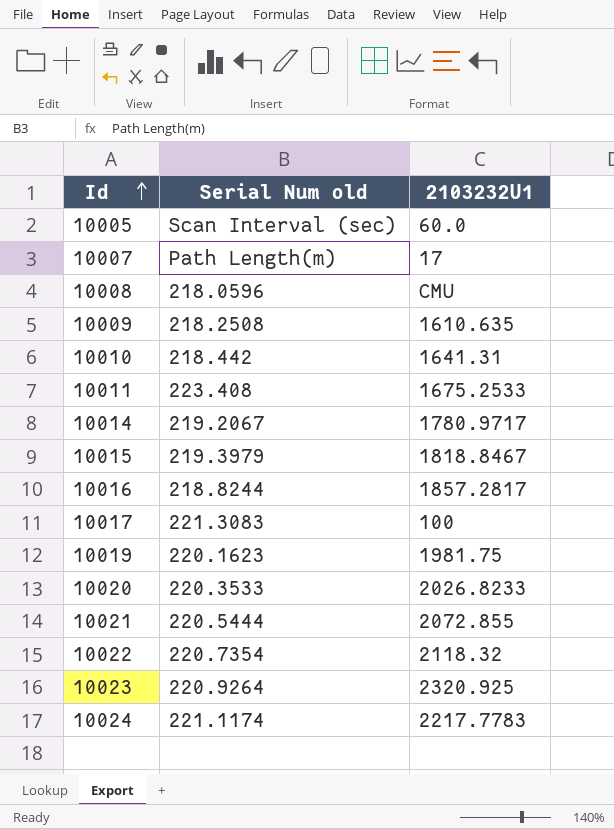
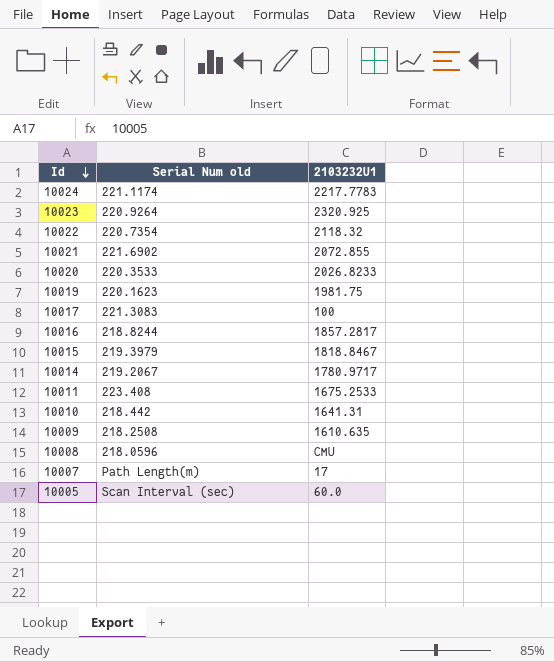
row order: Id ascending -> Id descending
10021 | Serial Num old: 220.5444 -> 221.6902

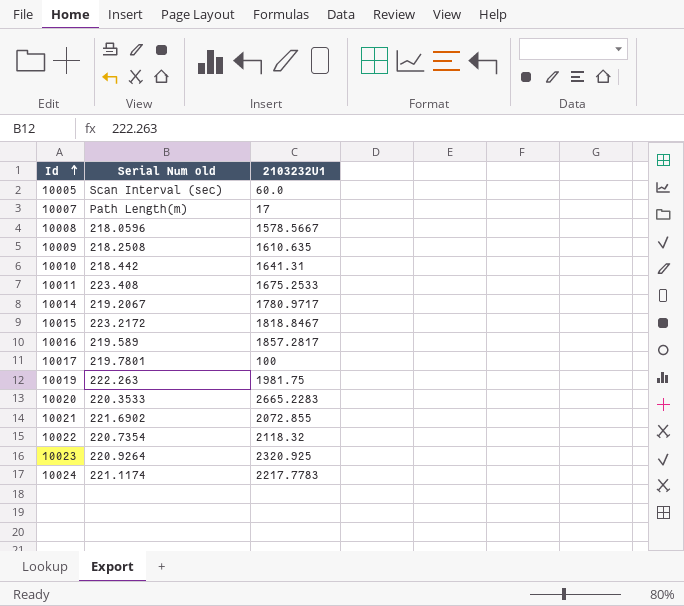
row order: Id descending -> Id ascending
10008 | 2103232U1: CMU -> 1578.5667
10015 | Serial Num old: 219.3979 -> 223.2172
10016 | Serial Num old: 218.8244 -> 219.589
10017 | Serial Num old: 221.3083 -> 219.7801
10019 | Serial Num old: 220.1623 -> 222.263
10020 | 2103232U1: 2026.8233 -> 2665.2283

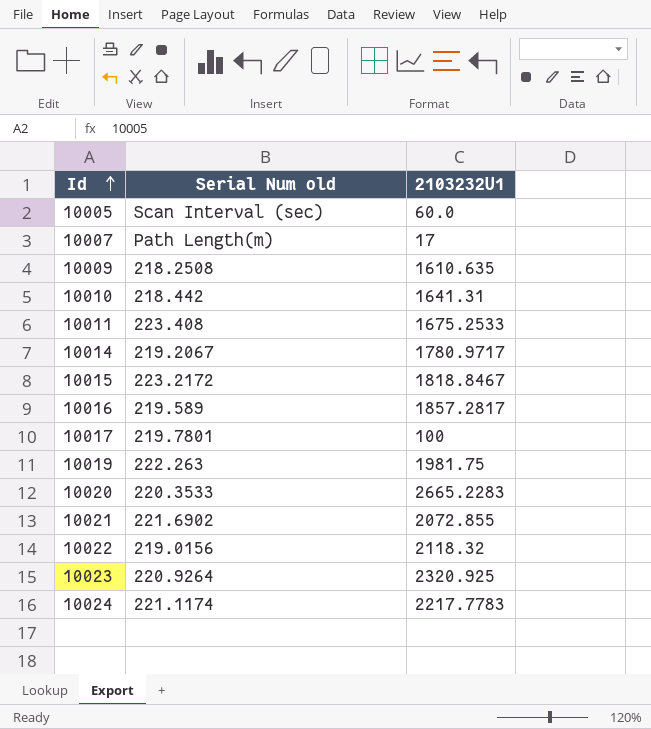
row 10008: 218.0596 | 1578.5667 -> none
10022 | Serial Num old: 220.7354 -> 219.0156

